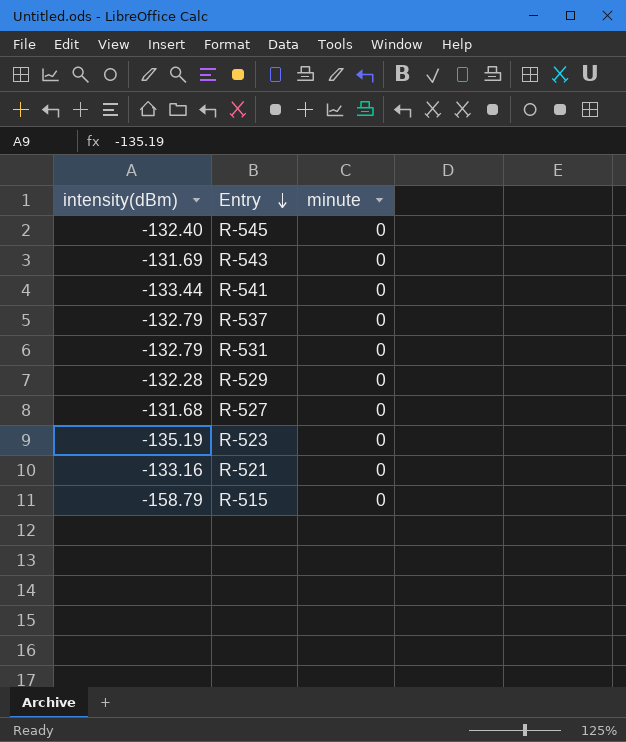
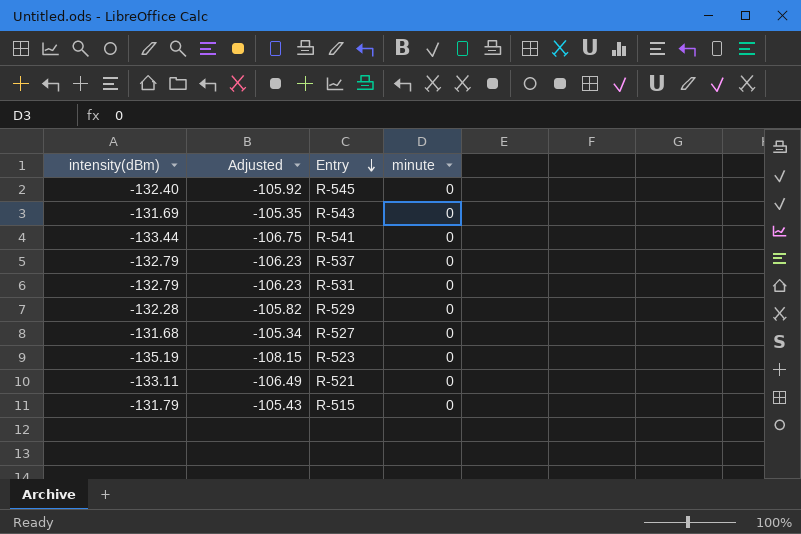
column Adjusted | formula: none -> [intensity(dBm)] * 0.8
R-521 | intensity(dBm): -133.16 -> -133.11
R-515 | intensity(dBm): -158.79 -> -131.79

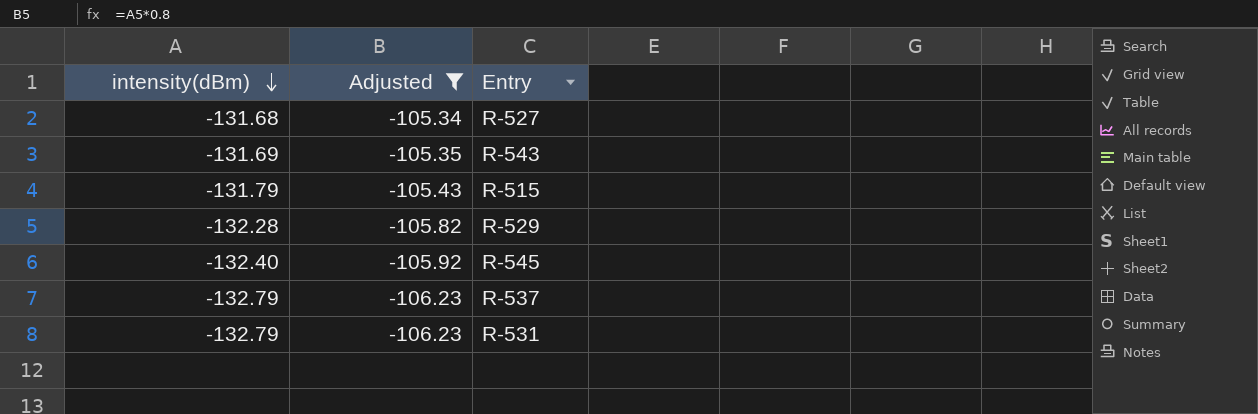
filter: none -> Adjusted >= -106.23
row order: Entry descending -> intensity(dBm) descending
column minute | position: 4 -> none

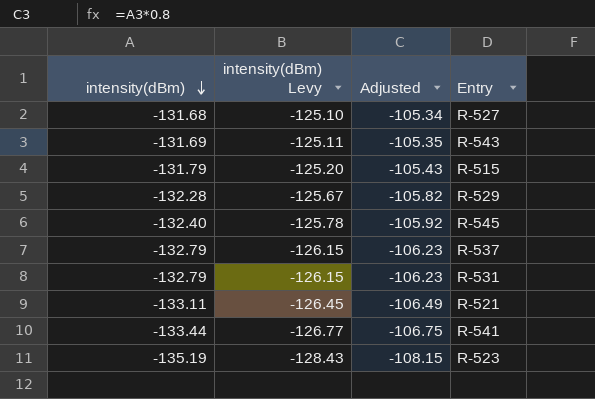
filter: Adjusted >= -106.23 -> none
column intensity(dBm) Levy | formula: none -> [intensity(dBm)] * 0.95

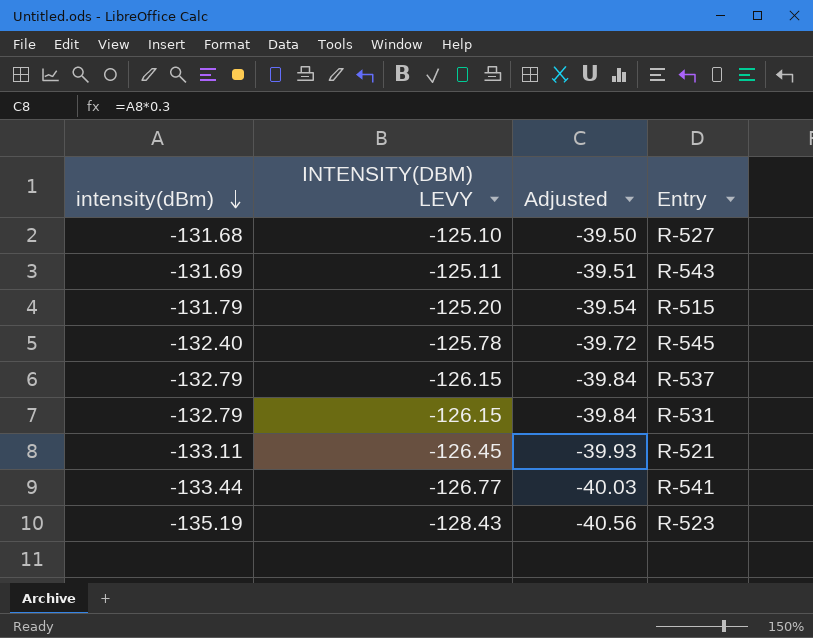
column name: intensity(dBm) Levy -> INTENSITY(DBM) LEVY
column Adjusted | formula: [intensity(dBm)] * 0.8 -> [intensity(dBm)] * 0.3
row R-529: -132.28 | -125.67 | -105.82 -> none

